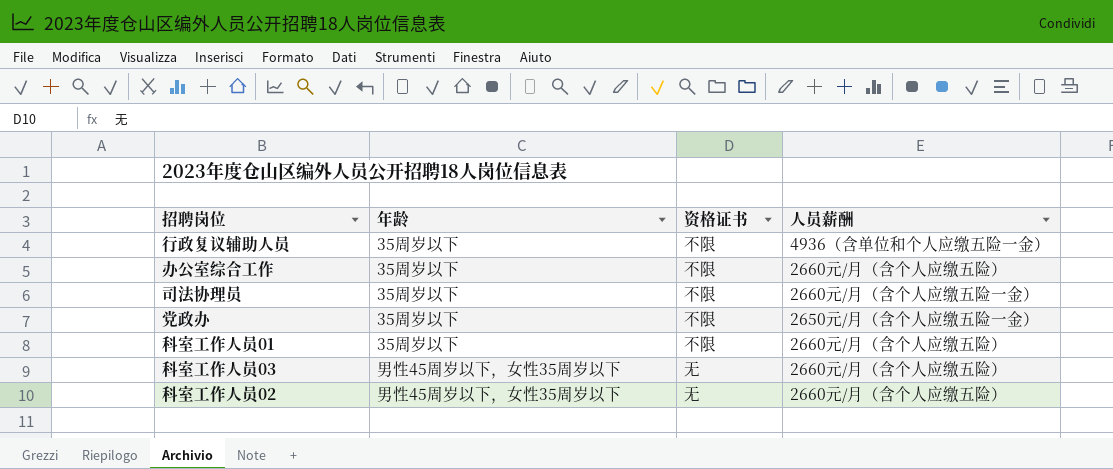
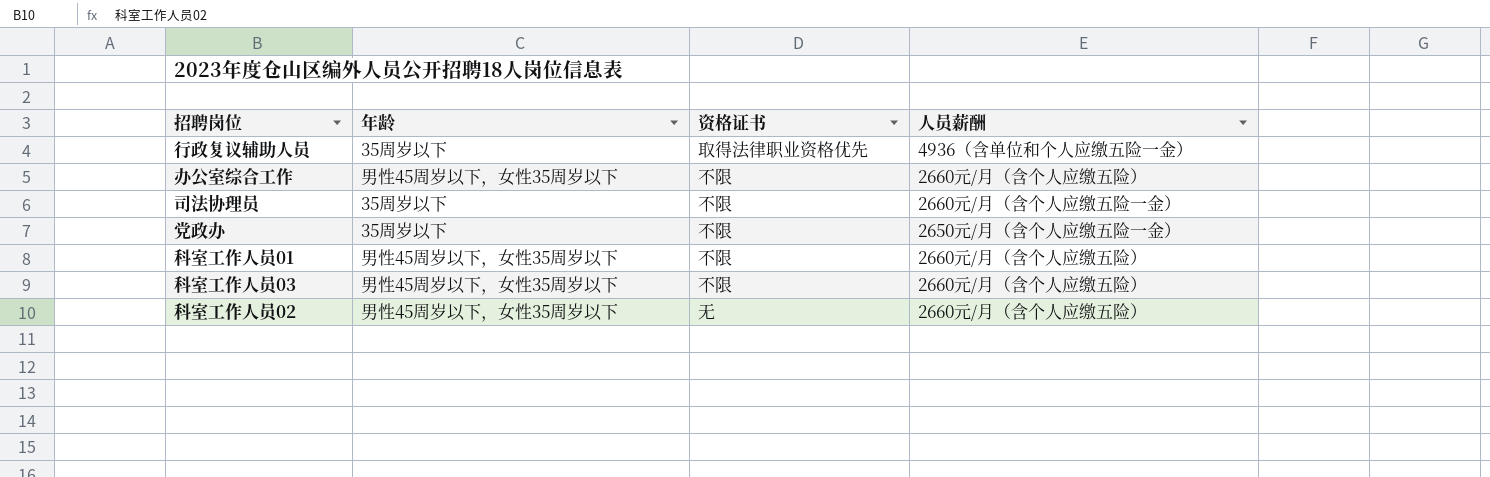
行政复议辅助人员 | 资格证书: 不限 -> 取得法律职业资格优先
办公室综合工作 | 年龄: 35周岁以下 -> 男性45周岁以下，女性35周岁以下
科室工作人员01 | 年龄: 35周岁以下 -> 男性45周岁以下，女性35周岁以下
科室工作人员03 | 资格证书: 无 -> 不限

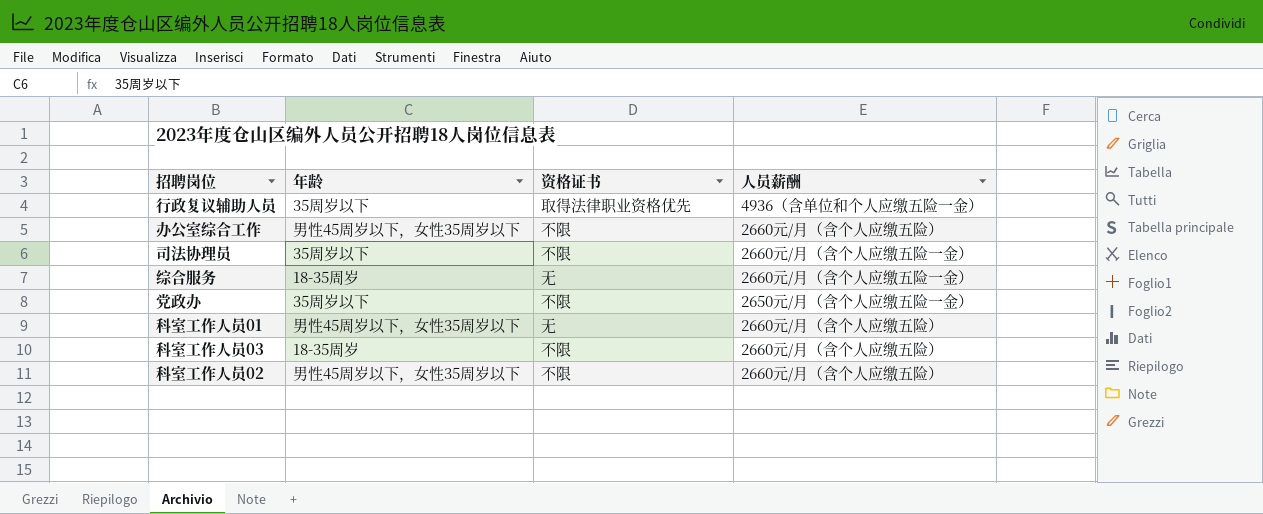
row 综合服务: none -> 18-35周岁 | 无 | 2660元/月（含个人应缴五险一金）
科室工作人员01 | 资格证书: 不限 -> 无
科室工作人员03 | 年龄: 男性45周岁以下，女性35周岁以下 -> 18-35周岁
科室工作人员02 | 资格证书: 无 -> 不限

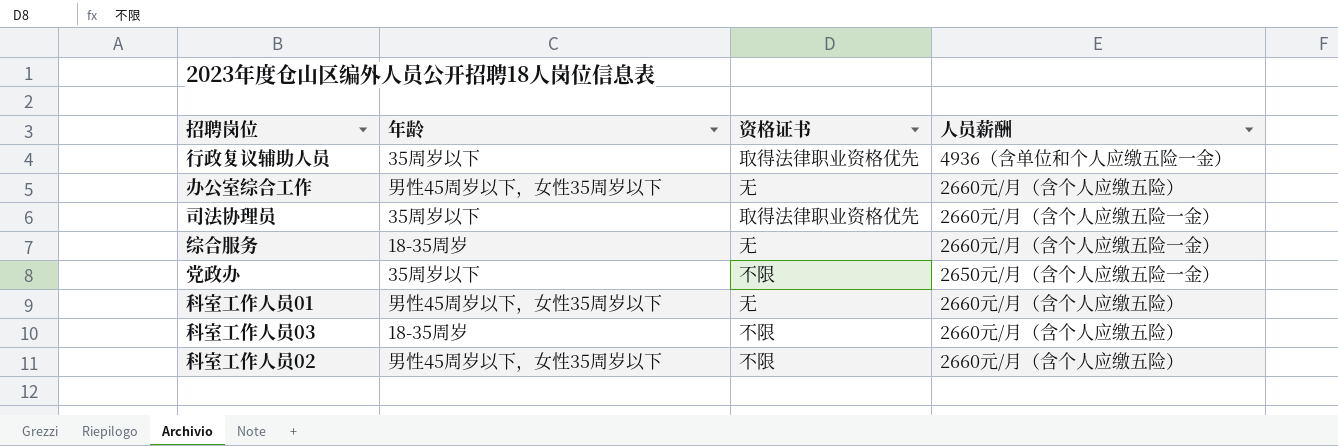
办公室综合工作 | 资格证书: 不限 -> 无
司法协理员 | 资格证书: 不限 -> 取得法律职业资格优先

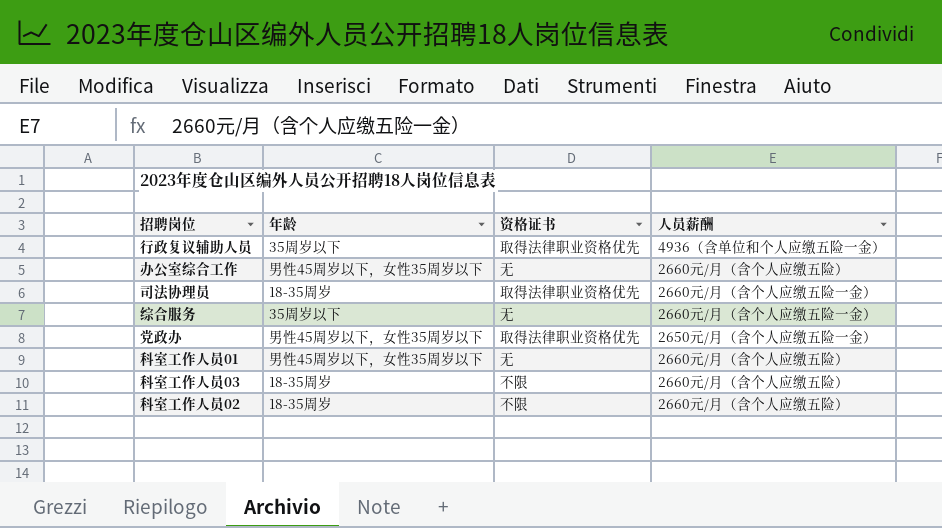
司法协理员 | 年龄: 35周岁以下 -> 18-35周岁
综合服务 | 年龄: 18-35周岁 -> 35周岁以下
党政办 | 年龄: 35周岁以下 -> 男性45周岁以下，女性35周岁以下
党政办 | 资格证书: 不限 -> 取得法律职业资格优先
科室工作人员02 | 年龄: 男性45周岁以下，女性35周岁以下 -> 18-35周岁

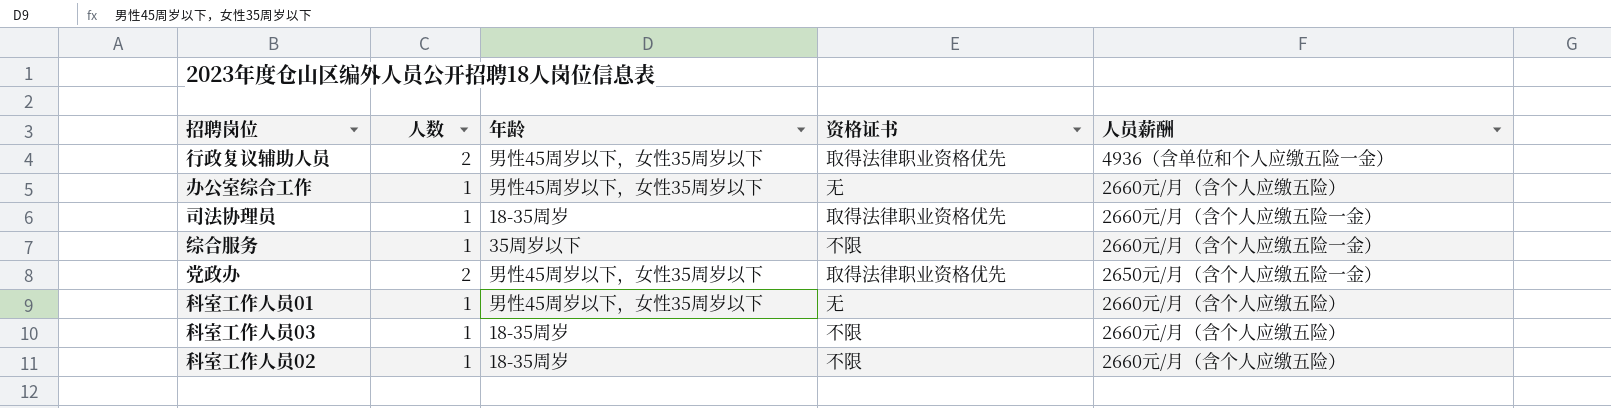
column 人数 | position: none -> 2
行政复议辅助人员 | 年龄: 35周岁以下 -> 男性45周岁以下，女性35周岁以下
综合服务 | 资格证书: 无 -> 不限

